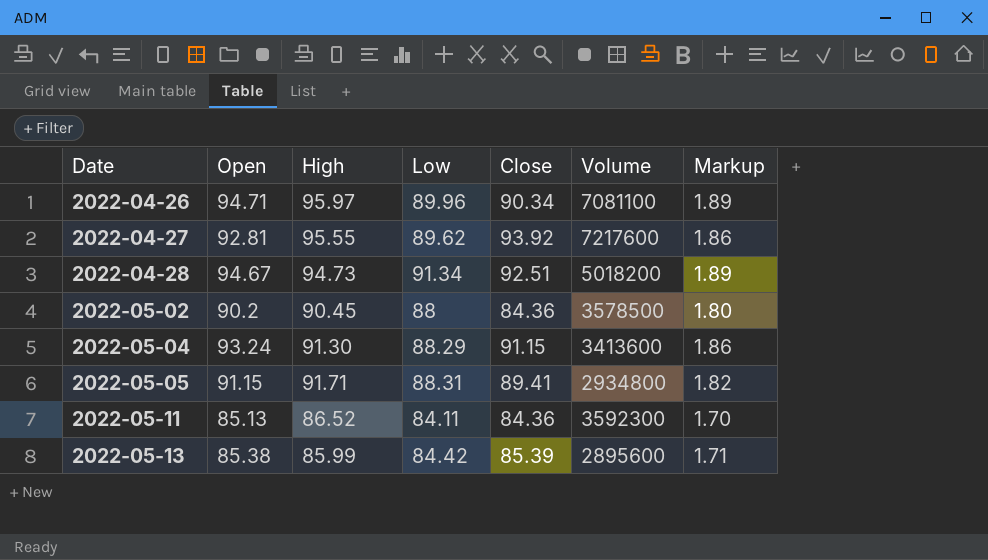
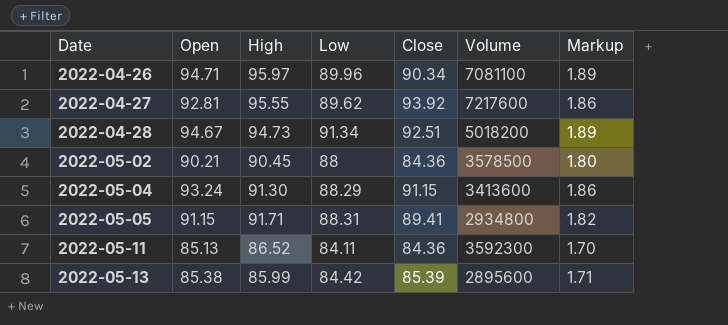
2022-05-02 | Open: 90.2 -> 90.21

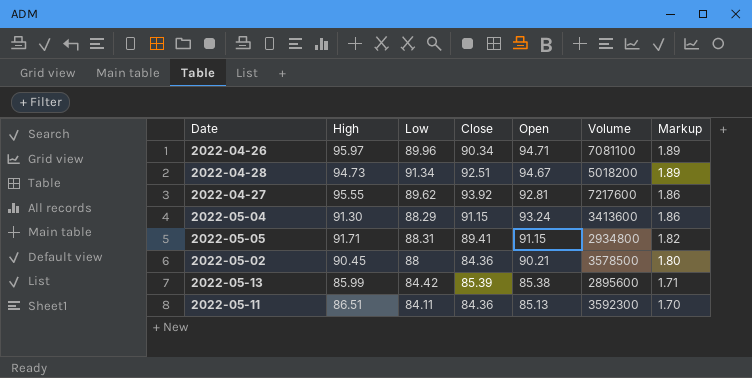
row order: Date ascending -> Markup descending
column Open | position: 2 -> 5
2022-05-11 | High: 86.52 -> 86.51

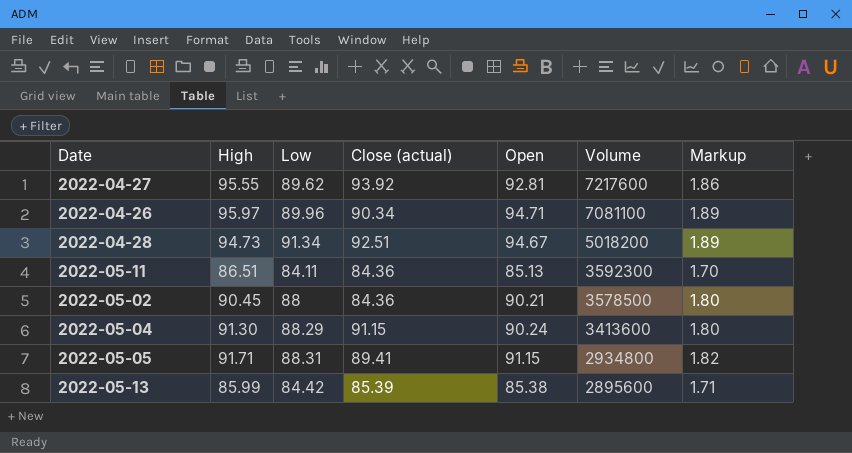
row order: Markup descending -> Volume descending
column name: Close -> Close (actual)
2022-05-04 | Open: 93.24 -> 90.24
2022-05-04 | Markup: 1.86 -> 1.80

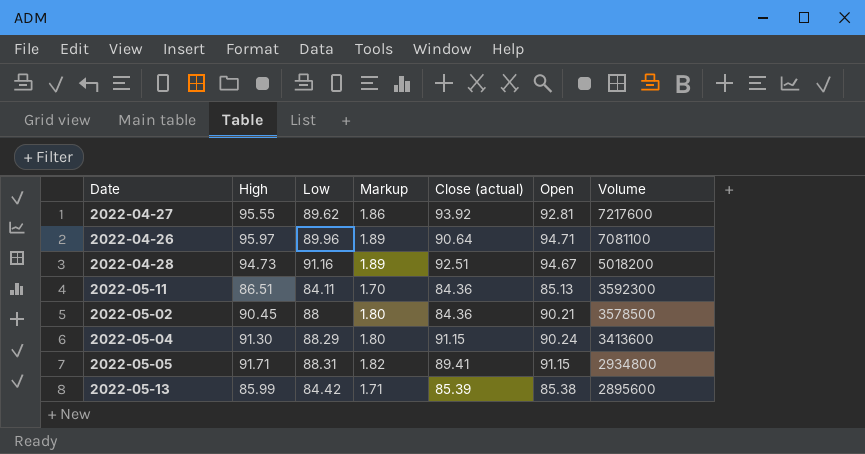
column Markup | position: 7 -> 4
2022-04-26 | Close (actual): 90.34 -> 90.64
2022-04-28 | Low: 91.34 -> 91.16

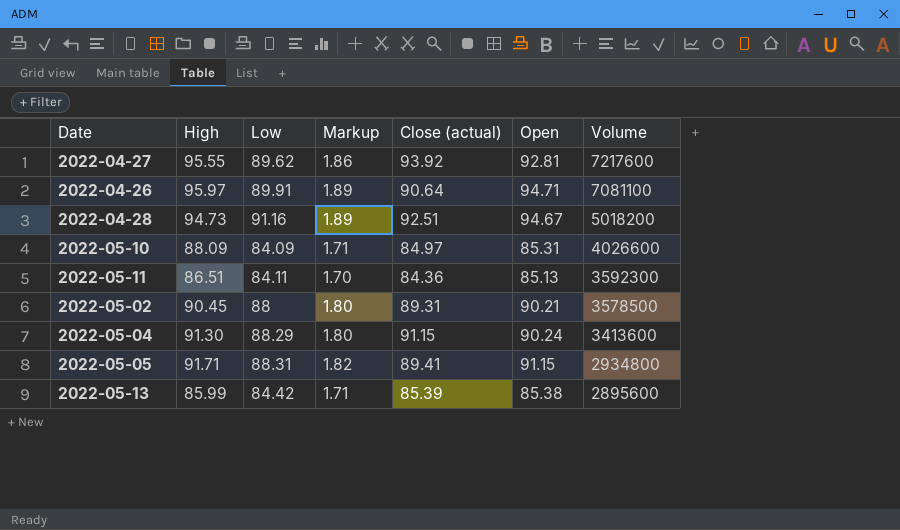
2022-04-26 | Low: 89.96 -> 89.91
row 2022-05-10: none -> 88.09 | 84.09 | 1.71 | 84.97 | 85.31 | 4026600
2022-05-02 | Close (actual): 84.36 -> 89.31

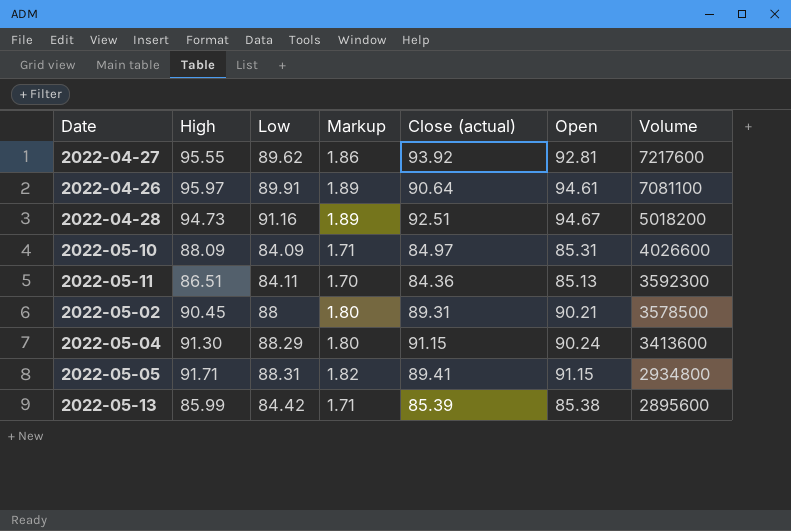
2022-04-26 | Open: 94.71 -> 94.61

